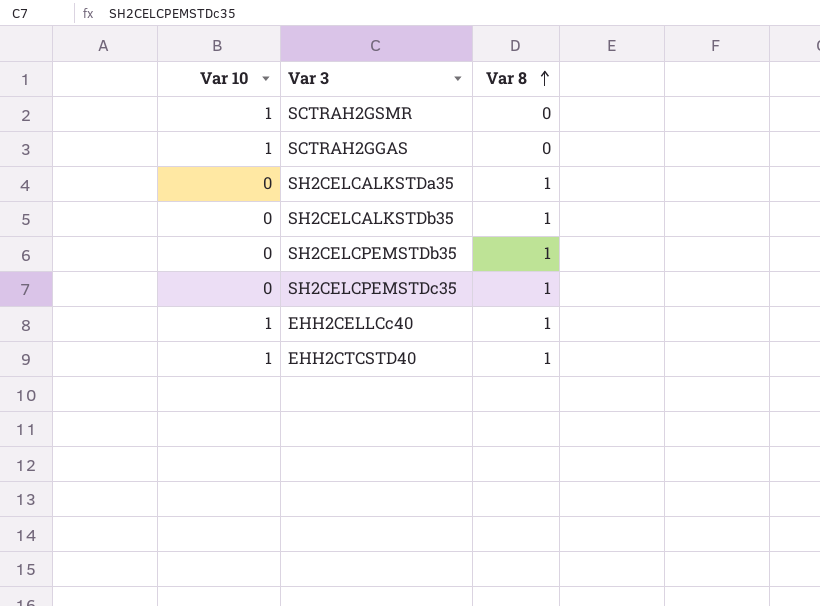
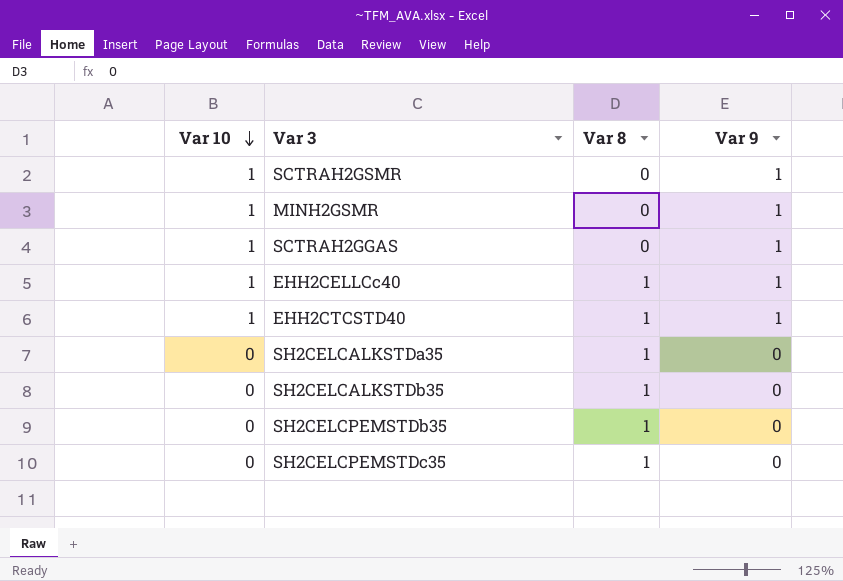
row order: Var 8 ascending -> Var 10 descending
column Var 9 | position: none -> 4
row MINH2GSMR: none -> 1 | 0 | 1

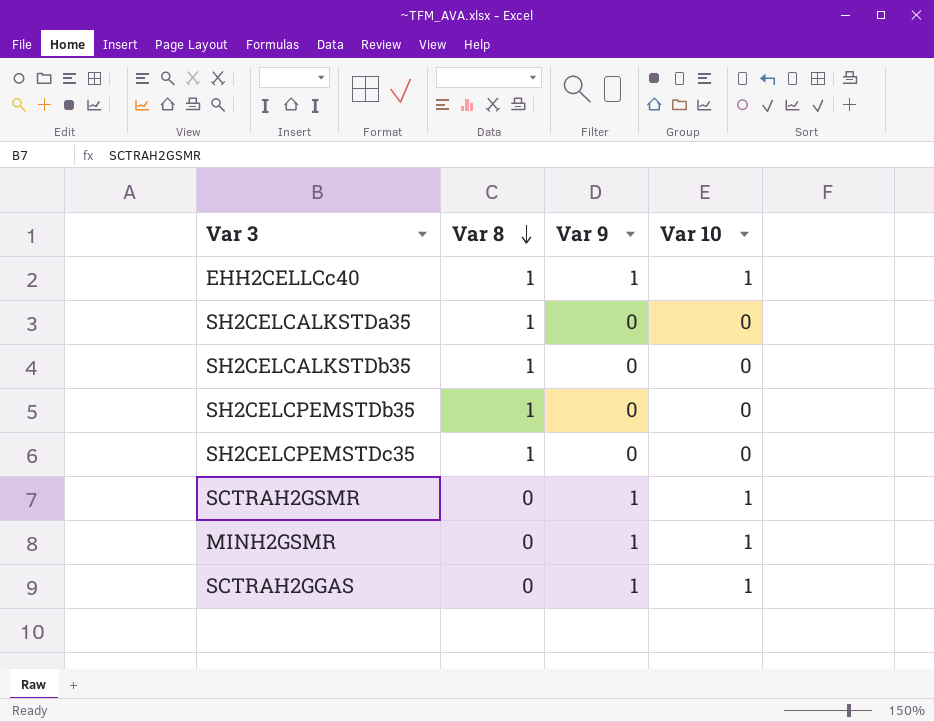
row order: Var 10 descending -> Var 8 descending
column Var 10 | position: 1 -> 4
row EHH2CTCSTD40: 1 | 1 | 1 -> none

